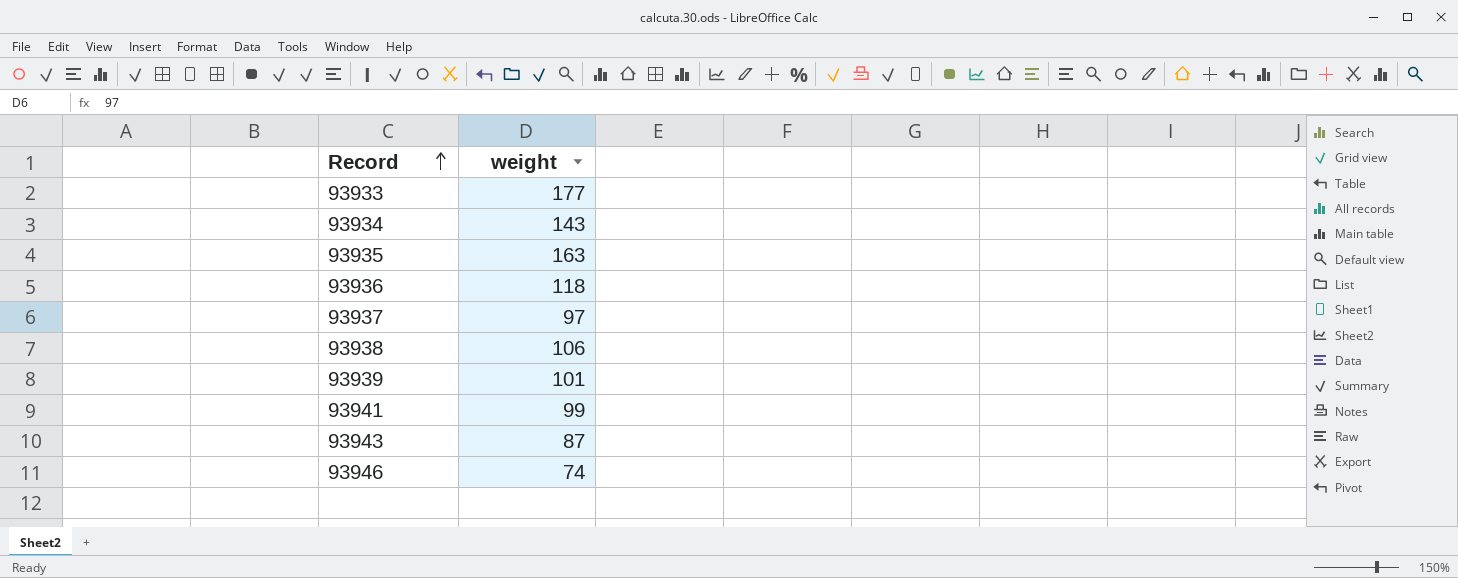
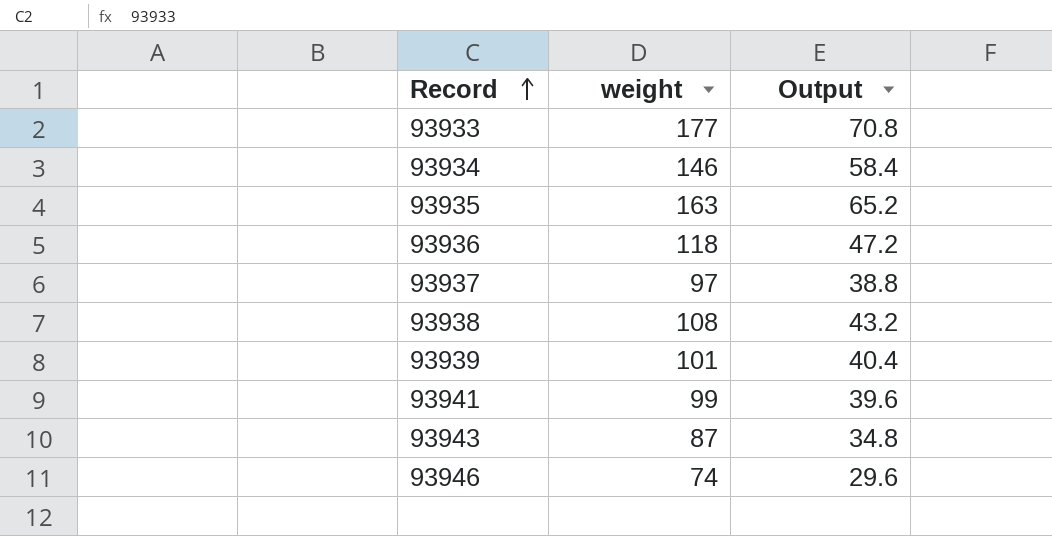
column Output | formula: none -> [weight] * 0.4
93934 | weight: 143 -> 146
93938 | weight: 106 -> 108

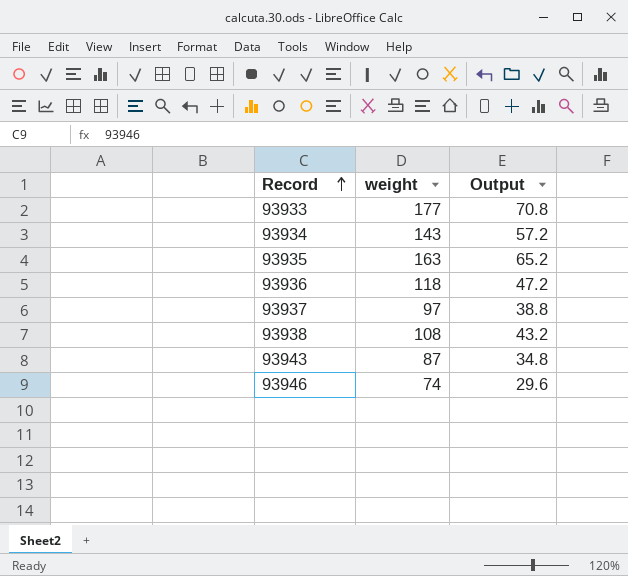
row 93939: 101 | 40.4 -> none
row 93941: 99 | 39.6 -> none
93934 | weight: 146 -> 143
93934 | Output: 58.4 -> 57.2

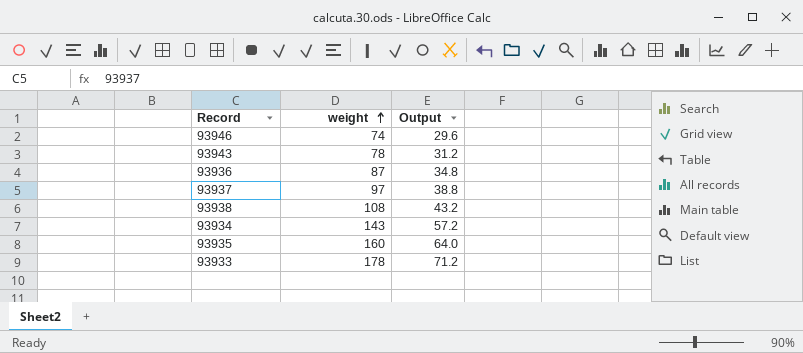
row order: Record ascending -> weight ascending
93943 | weight: 87 -> 78
93943 | Output: 34.8 -> 31.2
93936 | weight: 118 -> 87
93936 | Output: 47.2 -> 34.8
93935 | weight: 163 -> 160
93935 | Output: 65.2 -> 64.0
93933 | weight: 177 -> 178
93933 | Output: 70.8 -> 71.2

